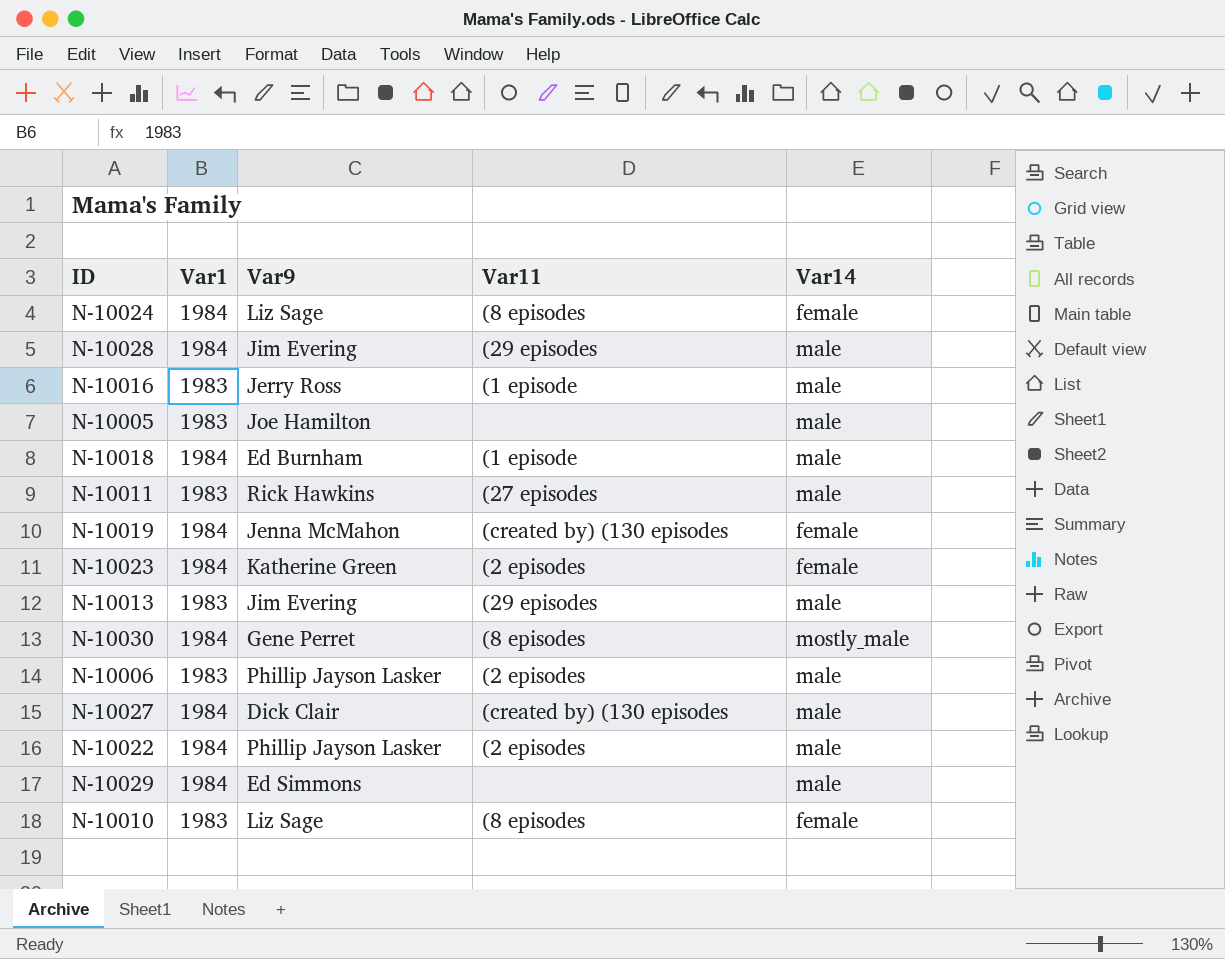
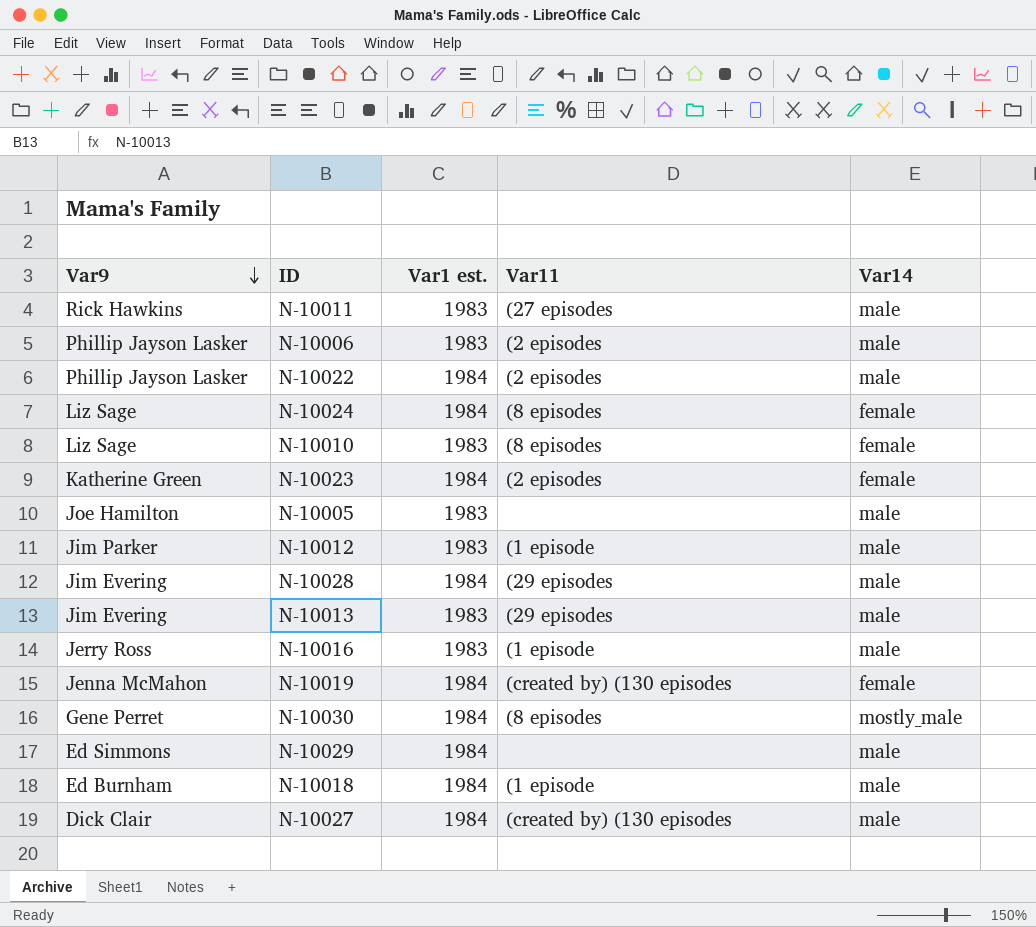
row order: none -> Var9 descending
column Var9 | position: 3 -> 1
column name: Var1 -> Var1 est.
row N-10012: none -> Jim Parker | 1983 | (1 episode | male

